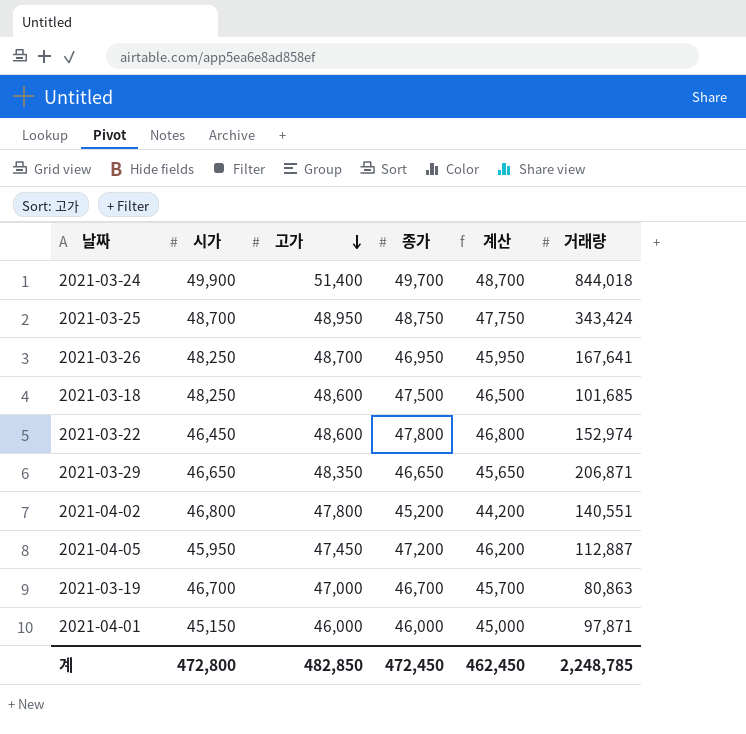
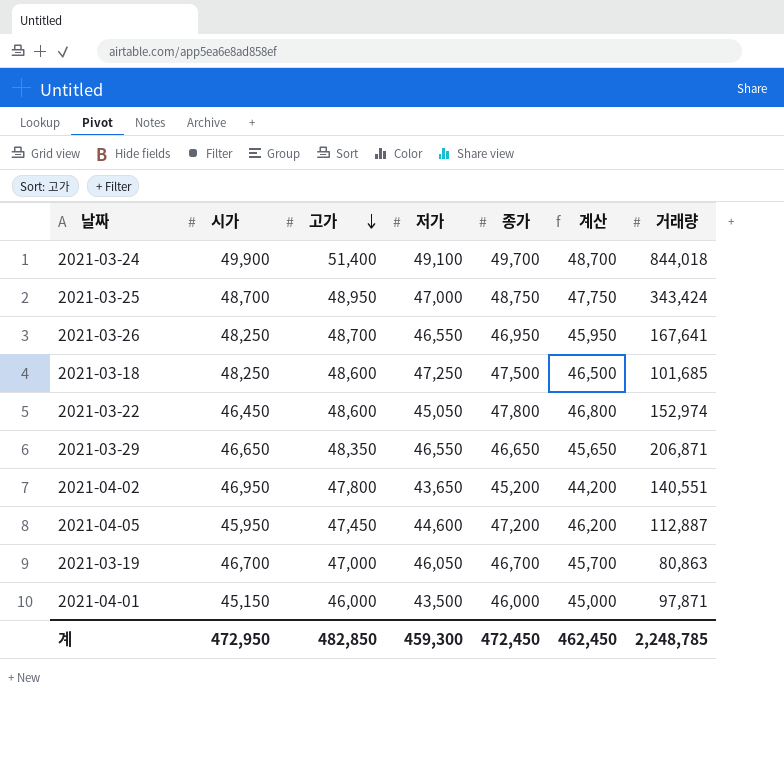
column 저가 | position: none -> 4
2021-04-02 | 시가: 46,800 -> 46,950
계 | 시가: 472,800 -> 472,950

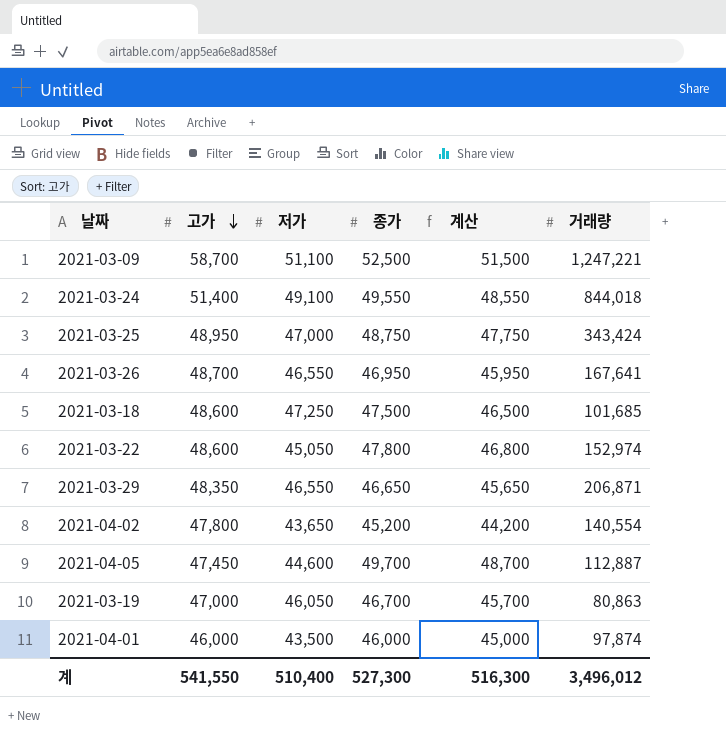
column 시가 | position: 2 -> none
row 2021-03-09: none -> 58,700 | 51,100 | 52,500 | 51,500 | 1,247,221
2021-03-24 | 종가: 49,700 -> 49,550
2021-03-24 | 계산: 48,700 -> 48,550
2021-04-02 | 거래량: 140,551 -> 140,554
2021-04-05 | 종가: 47,200 -> 49,700
2021-04-05 | 계산: 46,200 -> 48,700
2021-04-01 | 거래량: 97,871 -> 97,874
계 | 고가: 482,850 -> 541,550
계 | 저가: 459,300 -> 510,400
계 | 종가: 472,450 -> 527,300
계 | 계산: 462,450 -> 516,300
계 | 거래량: 2,248,785 -> 3,496,012

